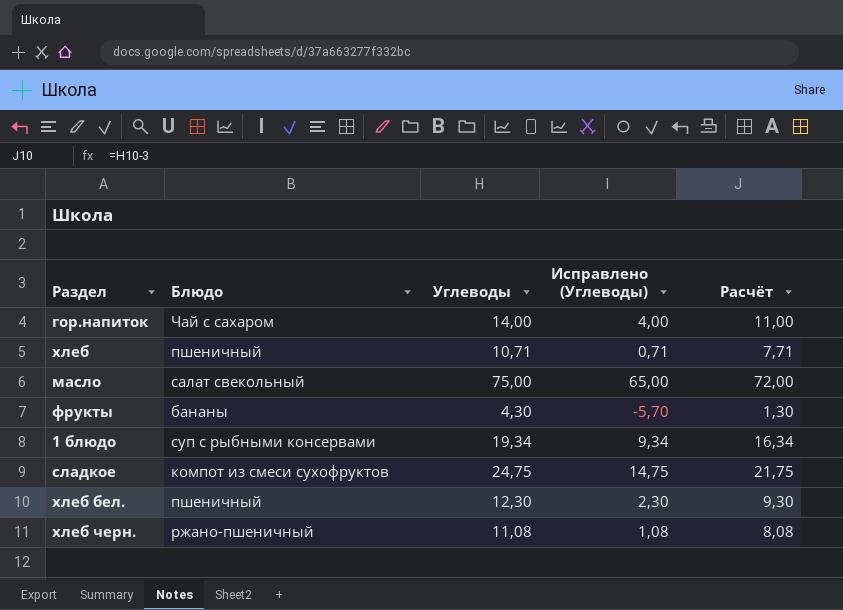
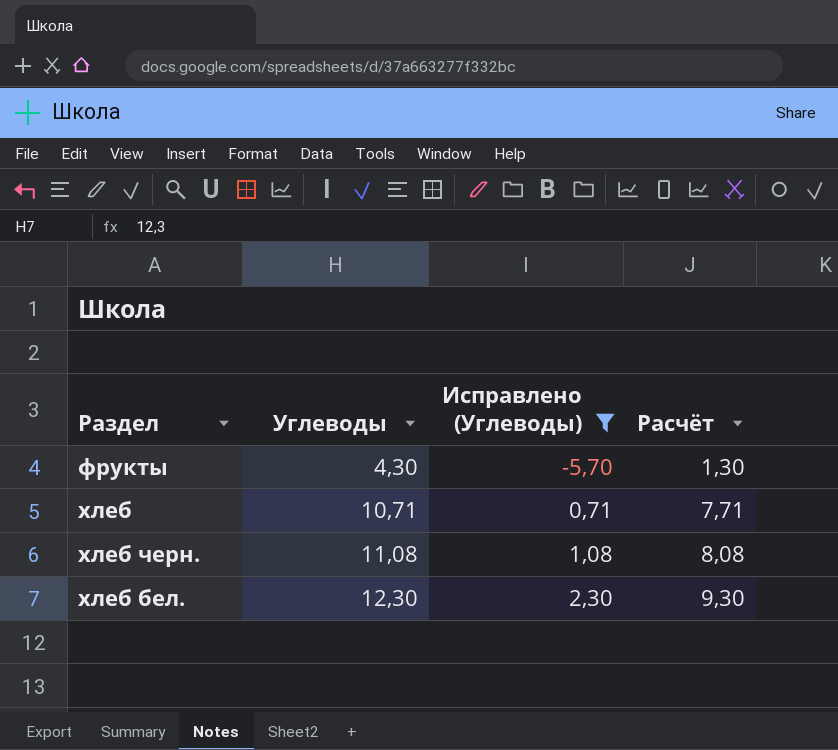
filter: none -> Исправлено (Углеводы) <= 2,30
row order: none -> Углеводы ascending
column Блюдо | position: 2 -> none

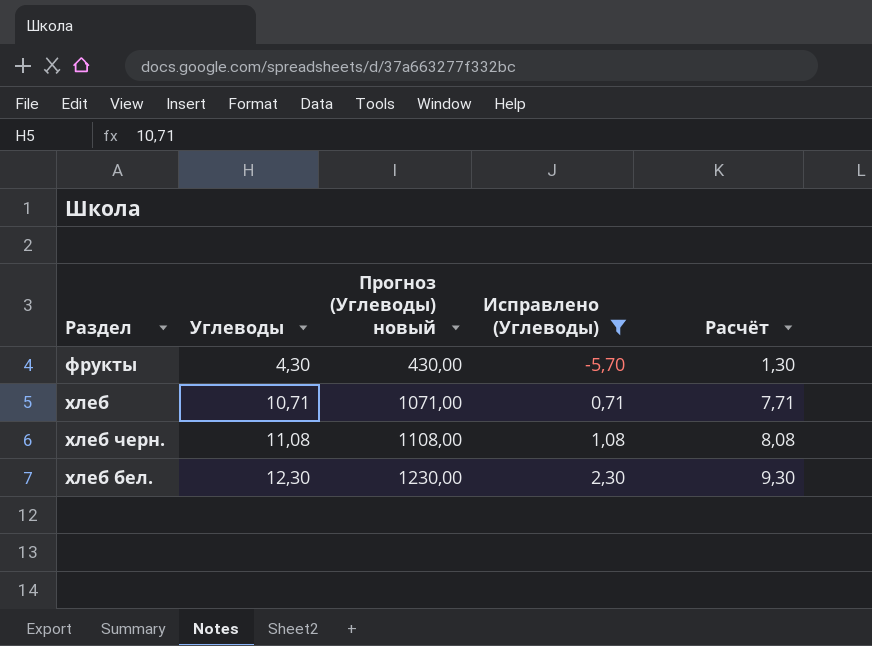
column Прогноз (Углеводы) новый | formula: none -> [Углеводы] * 100

